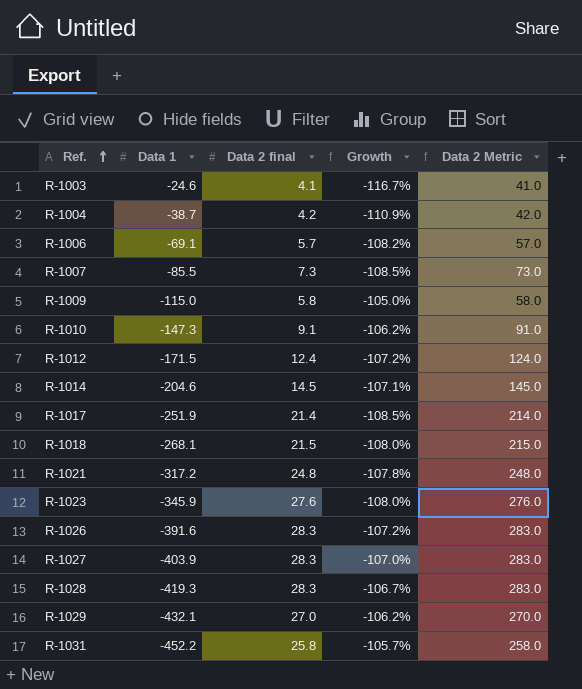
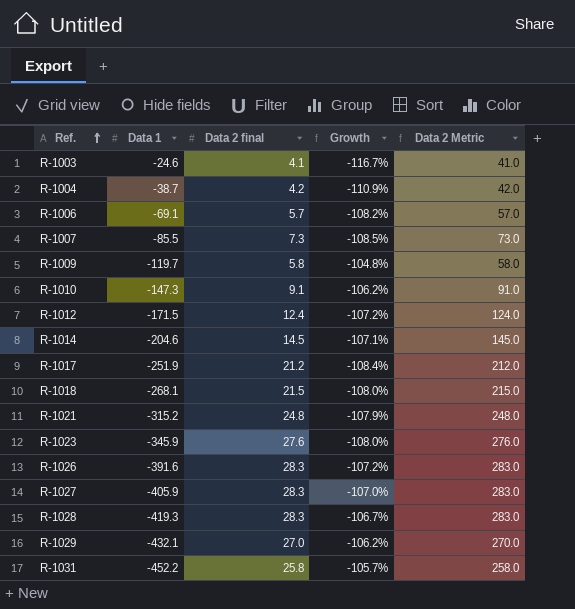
R-1009 | Data 1: -115.0 -> -119.7
R-1009 | Growth: -105.0% -> -104.8%
R-1017 | Data 2 final: 21.4 -> 21.2
R-1017 | Growth: -108.5% -> -108.4%
R-1017 | Data 2 Metric: 214.0 -> 212.0
R-1021 | Data 1: -317.2 -> -315.2
R-1021 | Growth: -107.8% -> -107.9%
R-1027 | Data 1: -403.9 -> -405.9

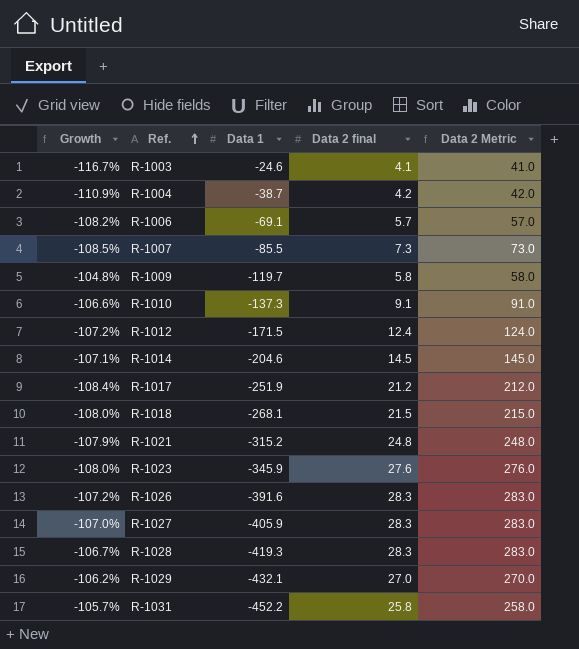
column Growth | position: 4 -> 1
R-1010 | Growth: -106.2% -> -106.6%
R-1010 | Data 1: -147.3 -> -137.3

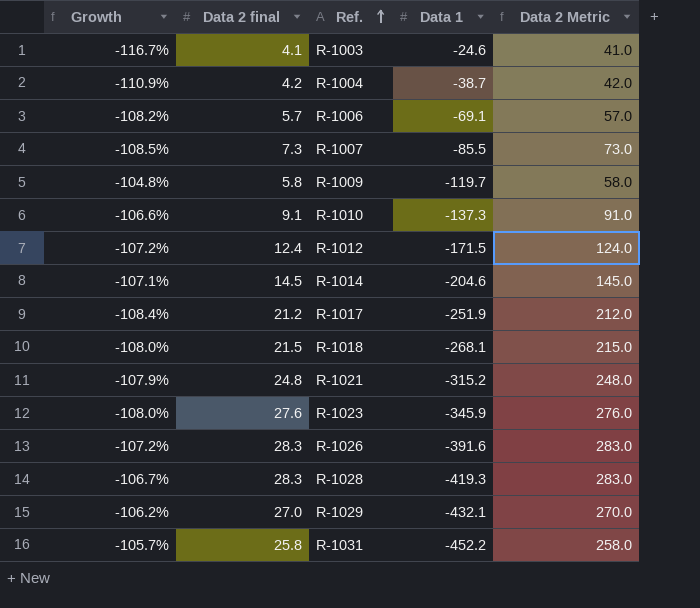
column Data 2 final | position: 4 -> 2
row R-1027: -107.0% | -405.9 | 28.3 | 283.0 -> none

